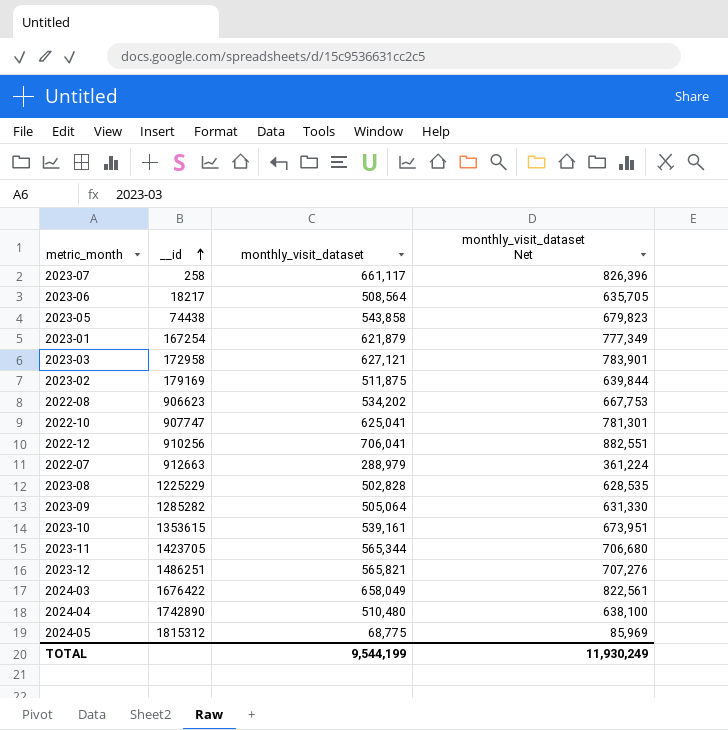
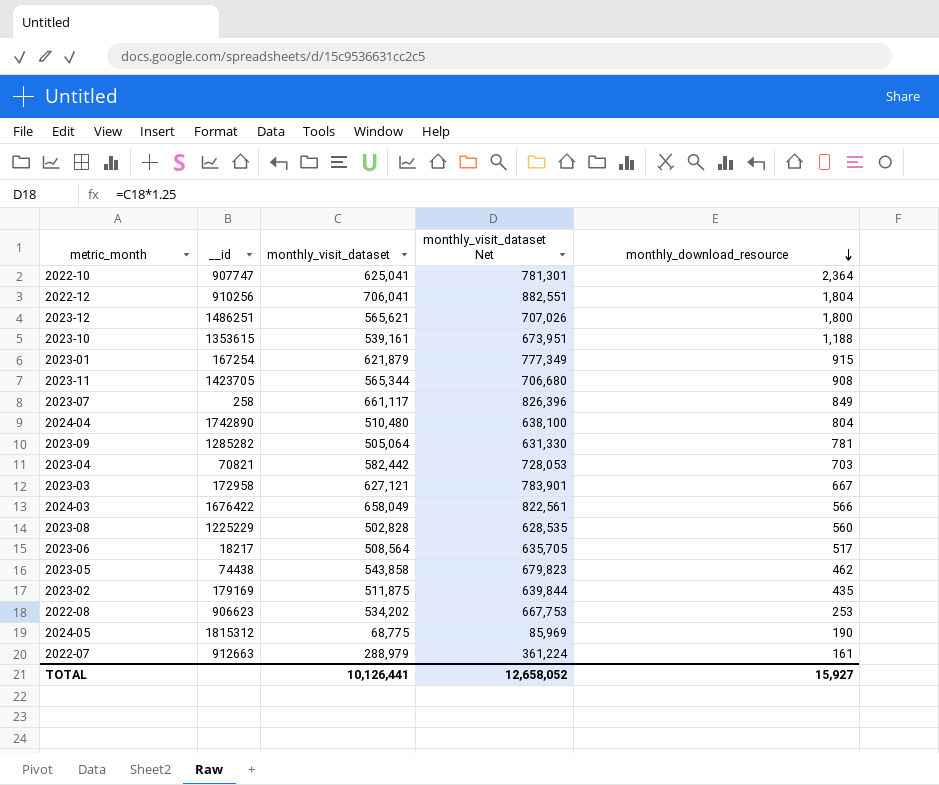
row order: __id ascending -> monthly_download_resource descending
column monthly_download_resource | position: none -> 5
2023-12 | monthly_visit_dataset: 565,821 -> 565,621
2023-12 | monthly_visit_dataset Net: 707,276 -> 707,026
row 2023-04: none -> 70821 | 582,442 | 728,053 | 703
TOTAL | monthly_visit_dataset: 9,544,199 -> 10,126,441
TOTAL | monthly_visit_dataset Net: 11,930,249 -> 12,658,052

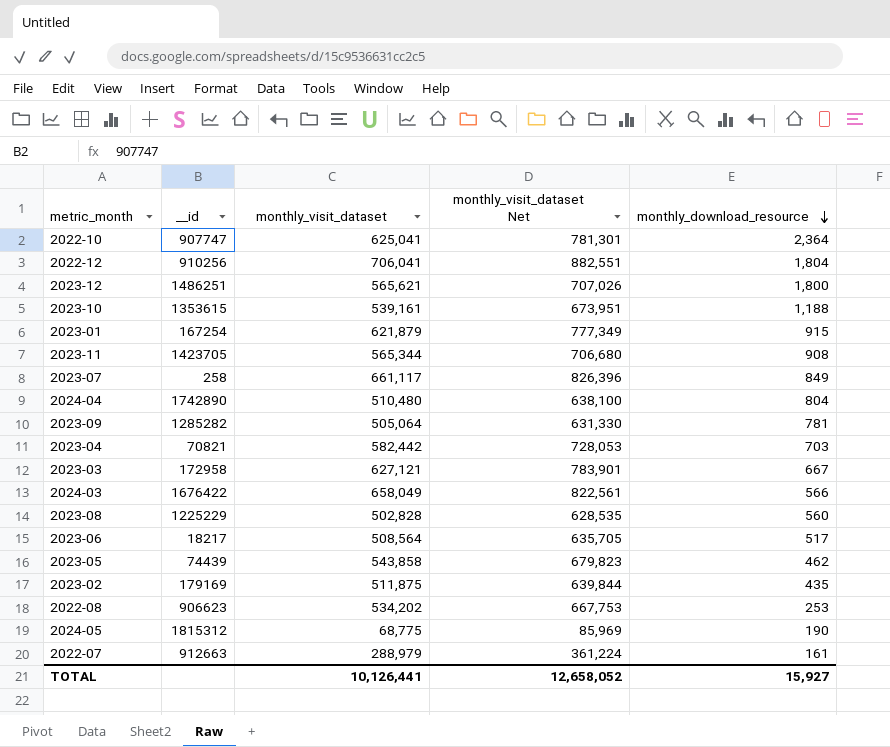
2023-05 | __id: 74438 -> 74439

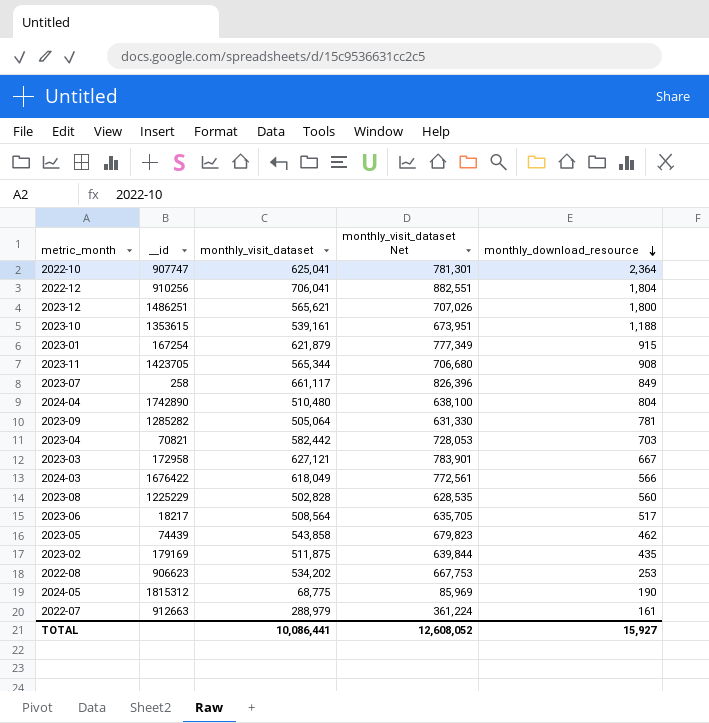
2024-03 | monthly_visit_dataset: 658,049 -> 618,049
2024-03 | monthly_visit_dataset Net: 822,561 -> 772,561
TOTAL | monthly_visit_dataset: 10,126,441 -> 10,086,441
TOTAL | monthly_visit_dataset Net: 12,658,052 -> 12,608,052

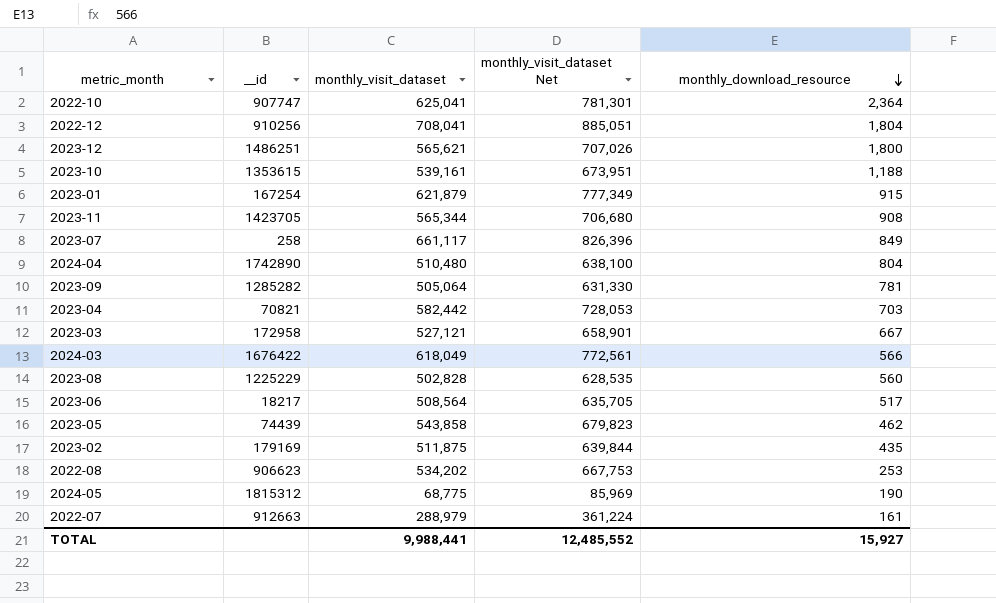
2022-12 | monthly_visit_dataset: 706,041 -> 708,041
2022-12 | monthly_visit_dataset Net: 882,551 -> 885,051
2023-03 | monthly_visit_dataset: 627,121 -> 527,121
2023-03 | monthly_visit_dataset Net: 783,901 -> 658,901
TOTAL | monthly_visit_dataset: 10,086,441 -> 9,988,441
TOTAL | monthly_visit_dataset Net: 12,608,052 -> 12,485,552

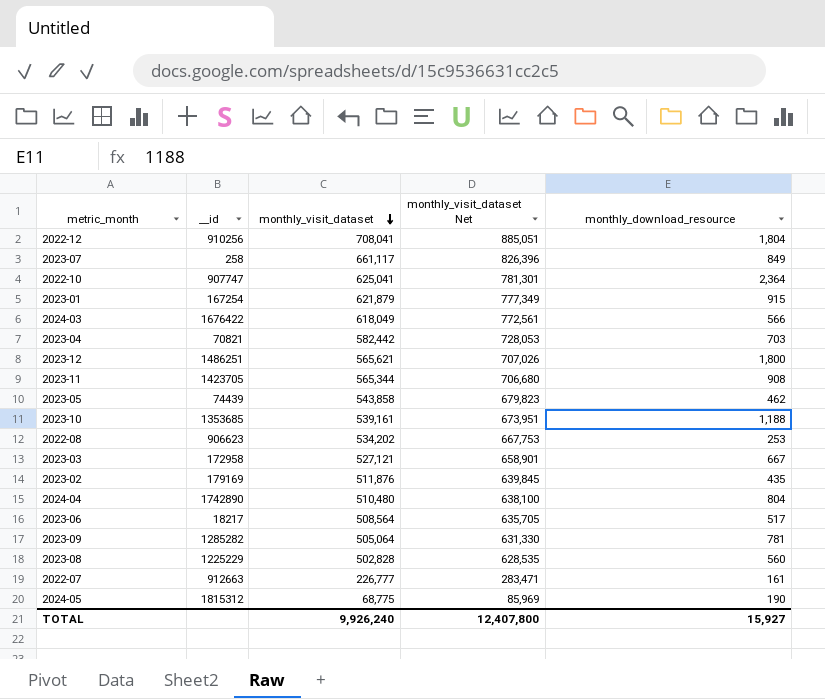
row order: monthly_download_resource descending -> monthly_visit_dataset descending
2023-10 | __id: 1353615 -> 1353685
2023-02 | monthly_visit_dataset: 511,875 -> 511,876
2023-02 | monthly_visit_dataset Net: 639,844 -> 639,845
2022-07 | monthly_visit_dataset: 288,979 -> 226,777
2022-07 | monthly_visit_dataset Net: 361,224 -> 283,471
TOTAL | monthly_visit_dataset: 9,988,441 -> 9,926,240
TOTAL | monthly_visit_dataset Net: 12,485,552 -> 12,407,800

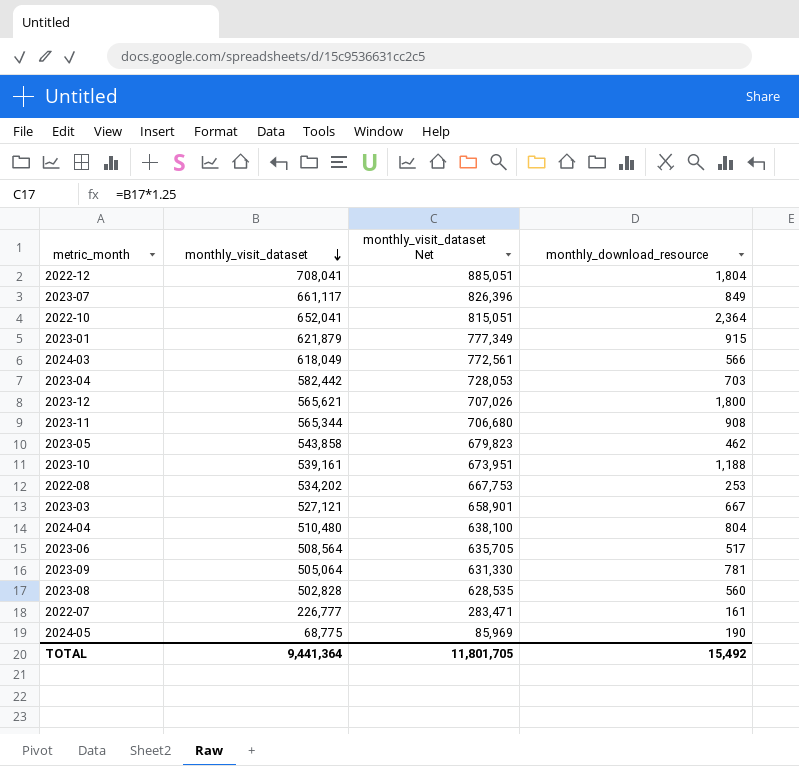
column __id | position: 2 -> none
row 2023-02: 179169 | 511,876 | 639,845 | 435 -> none
2022-10 | monthly_visit_dataset: 625,041 -> 652,041
2022-10 | monthly_visit_dataset Net: 781,301 -> 815,051
TOTAL | monthly_visit_dataset: 9,926,240 -> 9,441,364
TOTAL | monthly_visit_dataset Net: 12,407,800 -> 11,801,705
TOTAL | monthly_download_resource: 15,927 -> 15,492

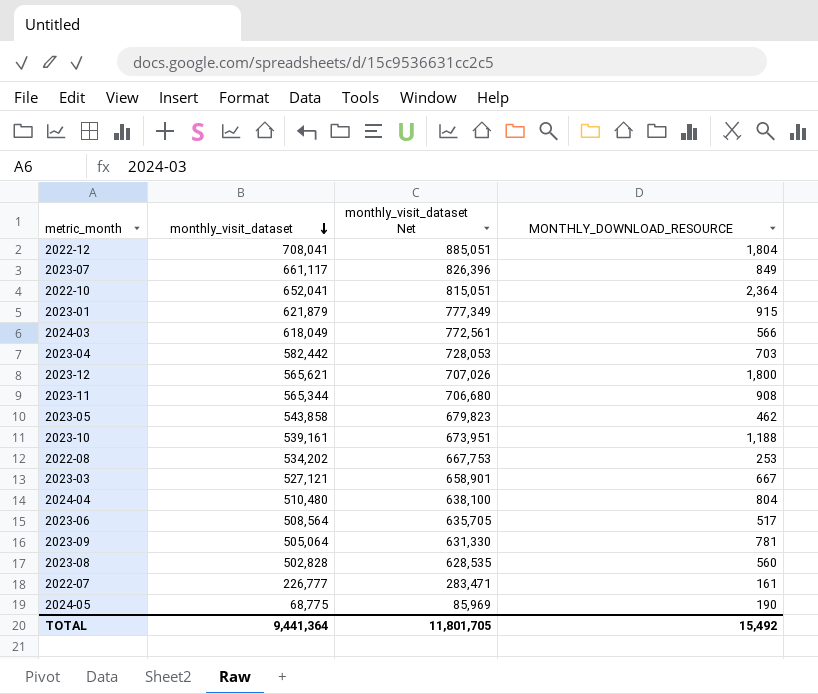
column name: monthly_download_resource -> MONTHLY_DOWNLOAD_RESOURCE

